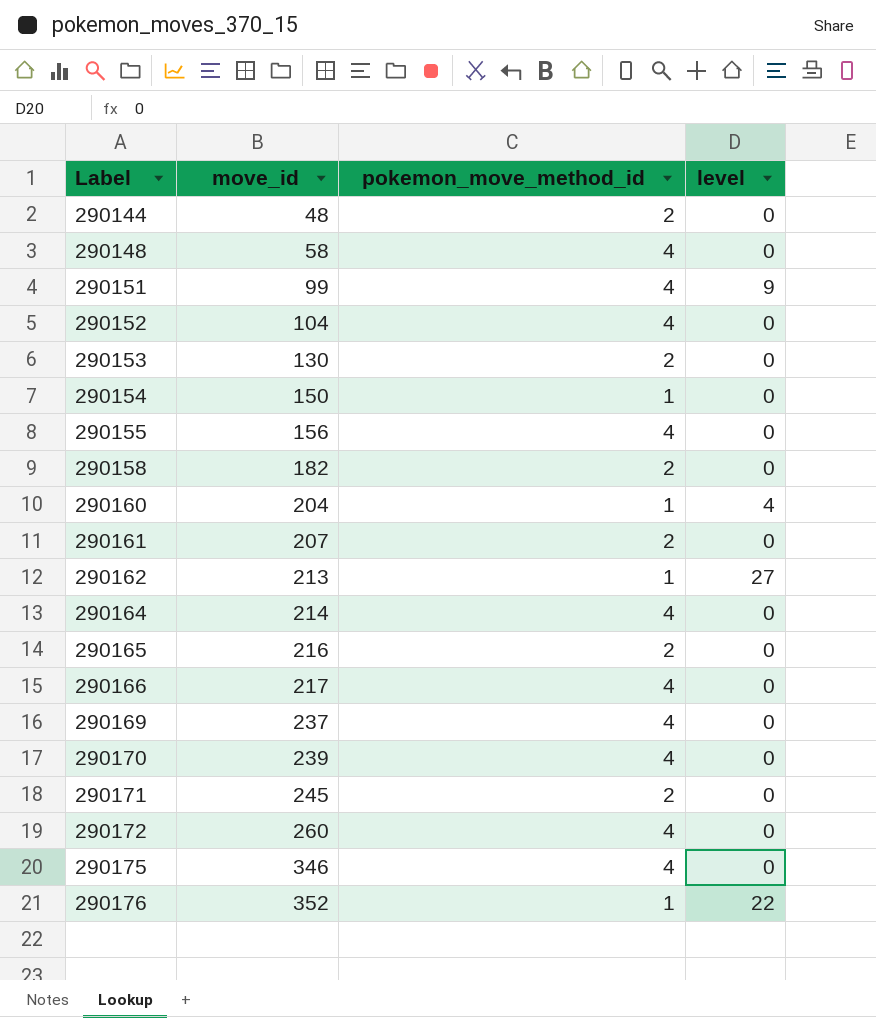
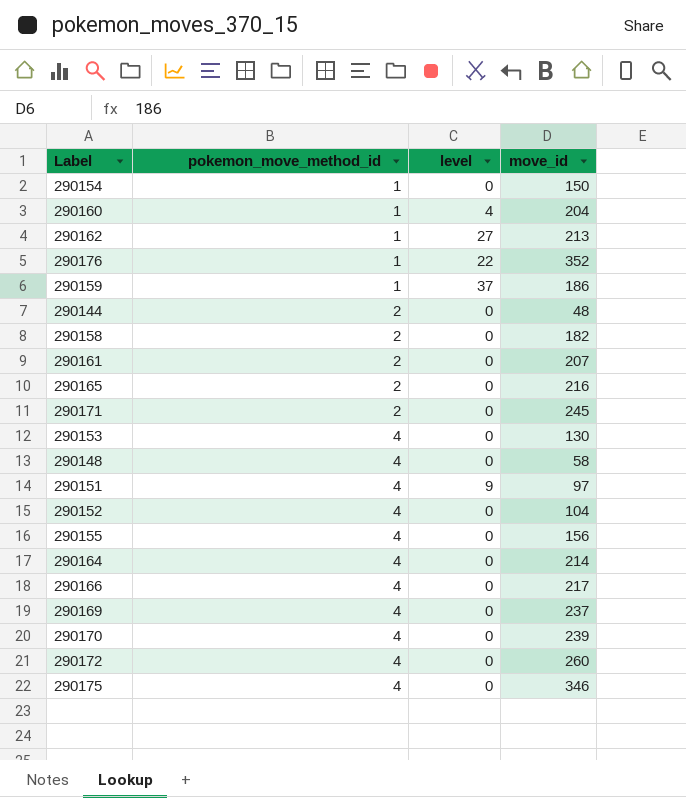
row order: Label ascending -> pokemon_move_method_id ascending
column move_id | position: 2 -> 4
row 290159: none -> 1 | 37 | 186
290153 | pokemon_move_method_id: 2 -> 4
290151 | move_id: 99 -> 97

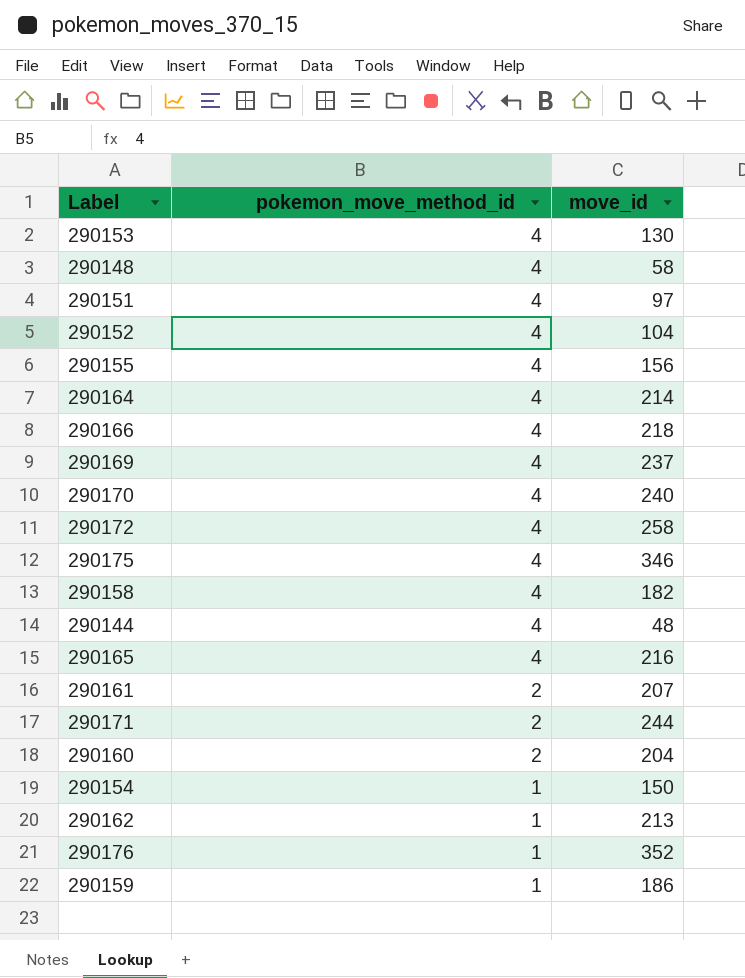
row order: pokemon_move_method_id ascending -> pokemon_move_method_id descending
column level | position: 3 -> none
290166 | move_id: 217 -> 218
290170 | move_id: 239 -> 240
290172 | move_id: 260 -> 258
290158 | pokemon_move_method_id: 2 -> 4
290144 | pokemon_move_method_id: 2 -> 4
290165 | pokemon_move_method_id: 2 -> 4
290171 | move_id: 245 -> 244
290160 | pokemon_move_method_id: 1 -> 2

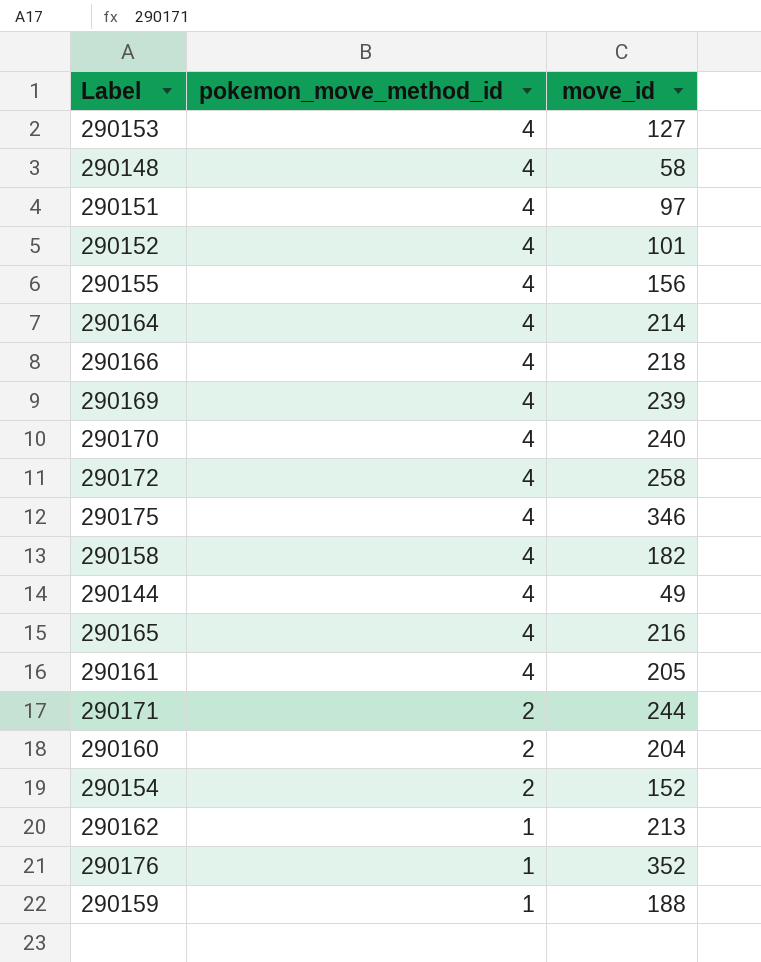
290153 | move_id: 130 -> 127
290152 | move_id: 104 -> 101
290169 | move_id: 237 -> 239
290144 | move_id: 48 -> 49
290161 | pokemon_move_method_id: 2 -> 4
290161 | move_id: 207 -> 205
290154 | pokemon_move_method_id: 1 -> 2
290154 | move_id: 150 -> 152
290159 | move_id: 186 -> 188

